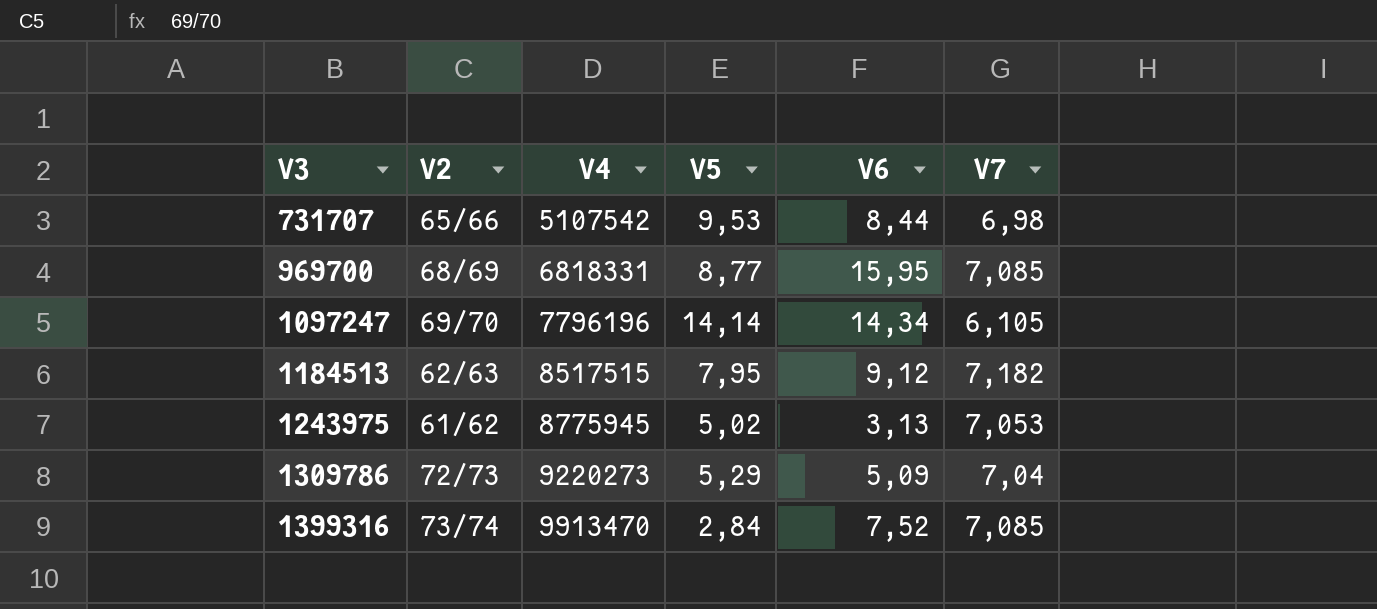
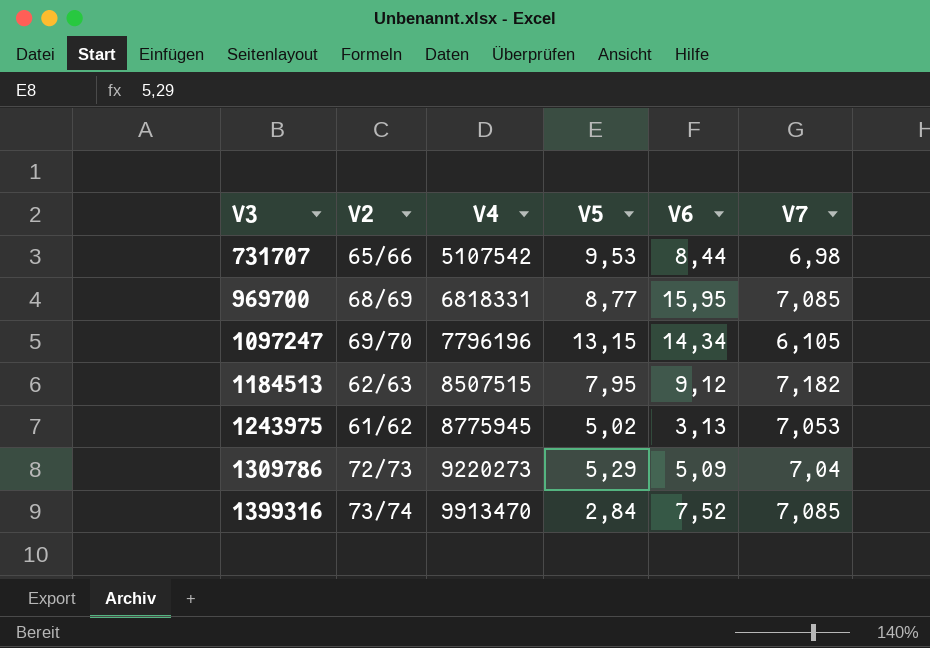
1097247 | V5: 14,14 -> 13,15
1184513 | V4: 8517515 -> 8507515

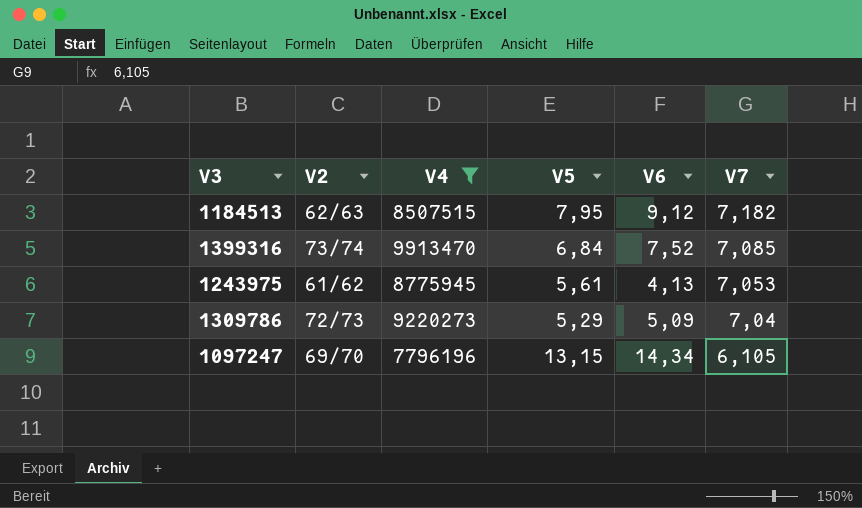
filter: none -> V4 >= 7796196
row order: V3 ascending -> V7 descending
1399316 | V5: 2,84 -> 6,84
1243975 | V5: 5,02 -> 5,61
1243975 | V6: 3,13 -> 4,13

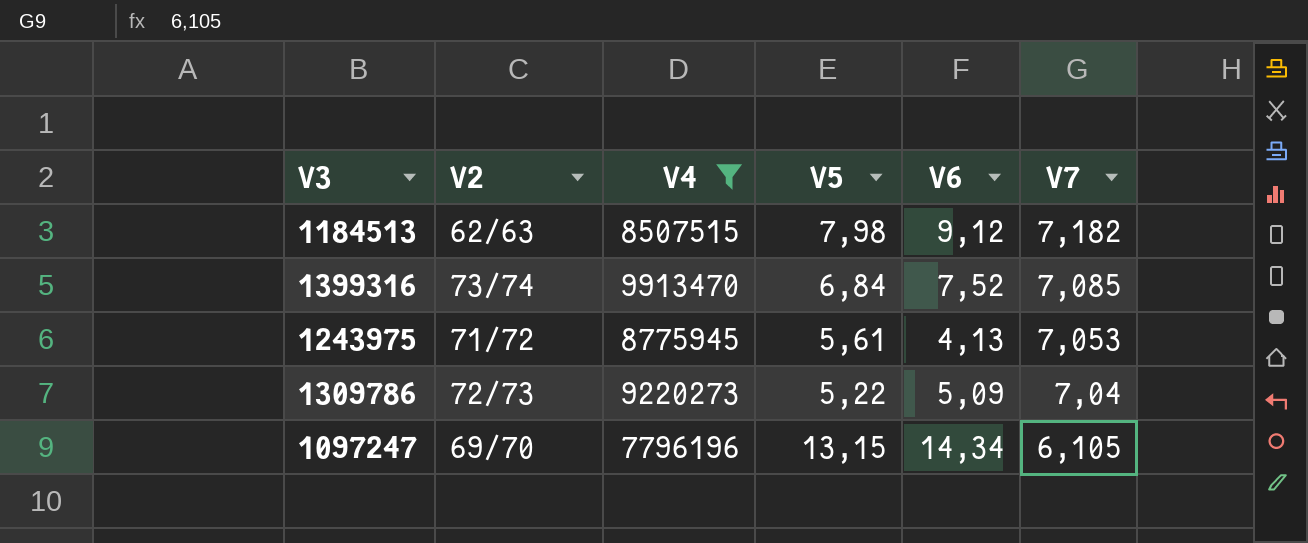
1184513 | V5: 7,95 -> 7,98
1243975 | V2: 61/62 -> 71/72
1309786 | V5: 5,29 -> 5,22

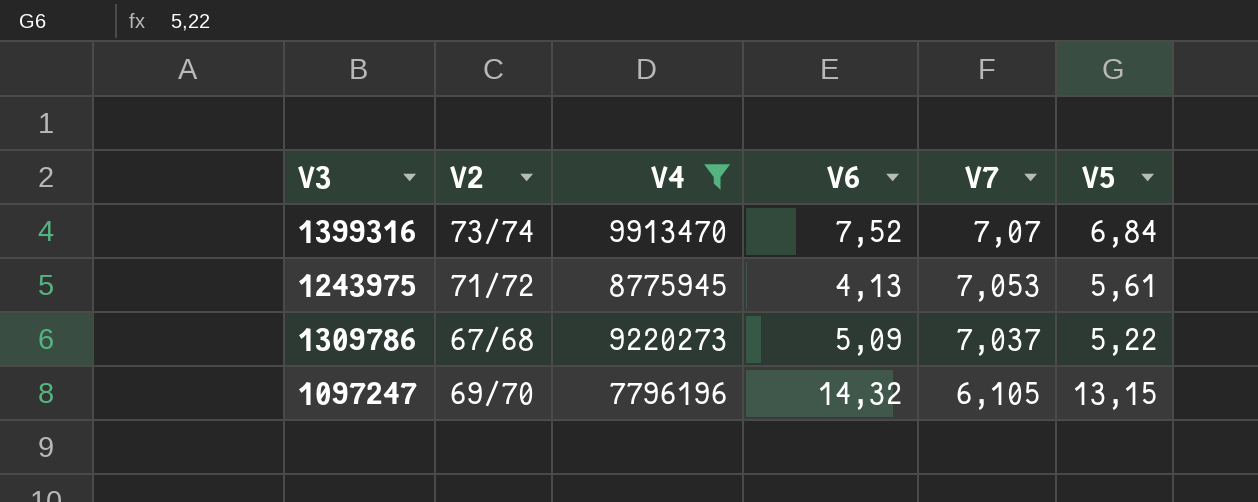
column V5 | position: 4 -> 6
row 1184513: 62/63 | 8507515 | 7,98 | 9,12 | 7,182 -> none
1399316 | V7: 7,085 -> 7,07
1309786 | V2: 72/73 -> 67/68
1309786 | V7: 7,04 -> 7,037
1097247 | V6: 14,34 -> 14,32

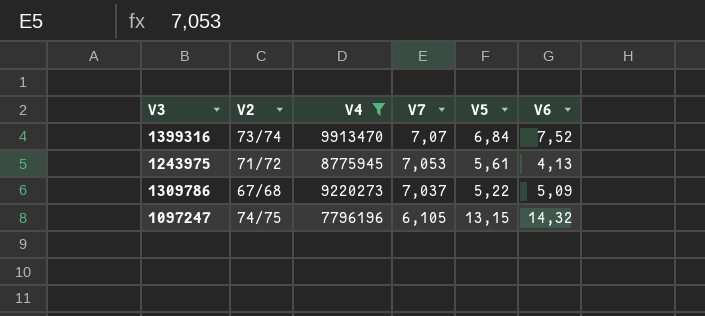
column V6 | position: 4 -> 6
1097247 | V2: 69/70 -> 74/75

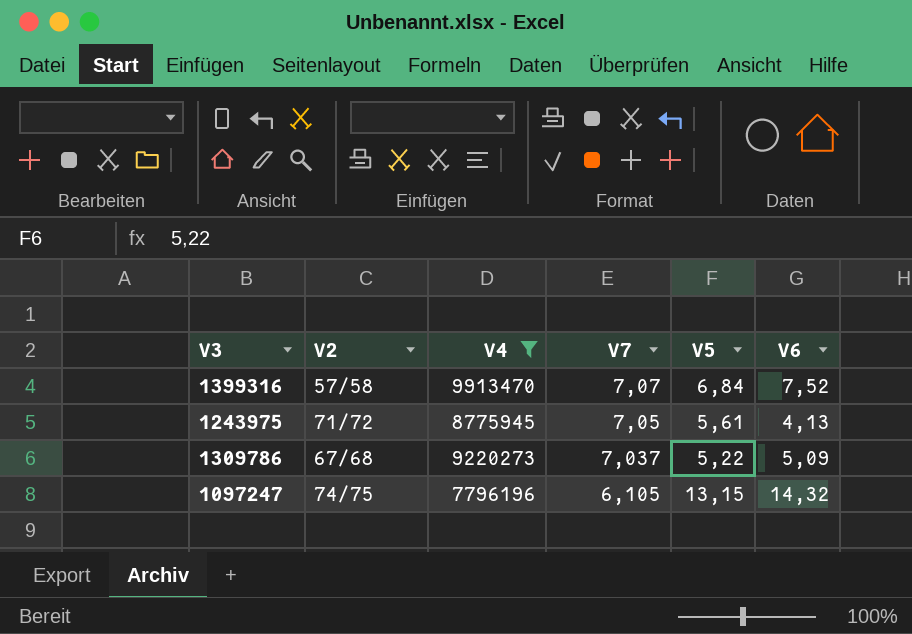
1399316 | V2: 73/74 -> 57/58
1243975 | V7: 7,053 -> 7,05

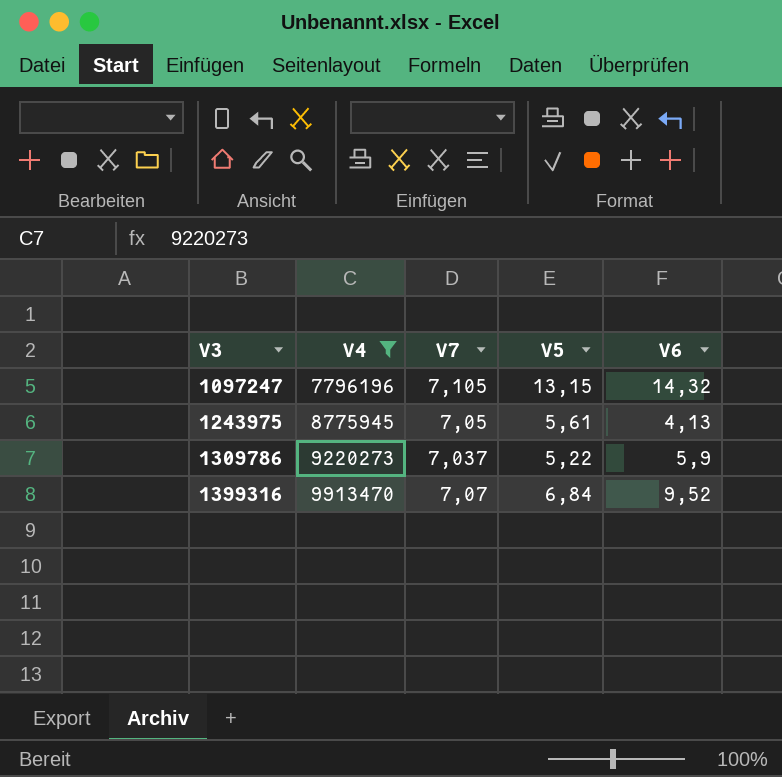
row order: V7 descending -> V3 ascending
column V2 | position: 2 -> none
1097247 | V7: 6,105 -> 7,105
1309786 | V6: 5,09 -> 5,9
1399316 | V6: 7,52 -> 9,52

